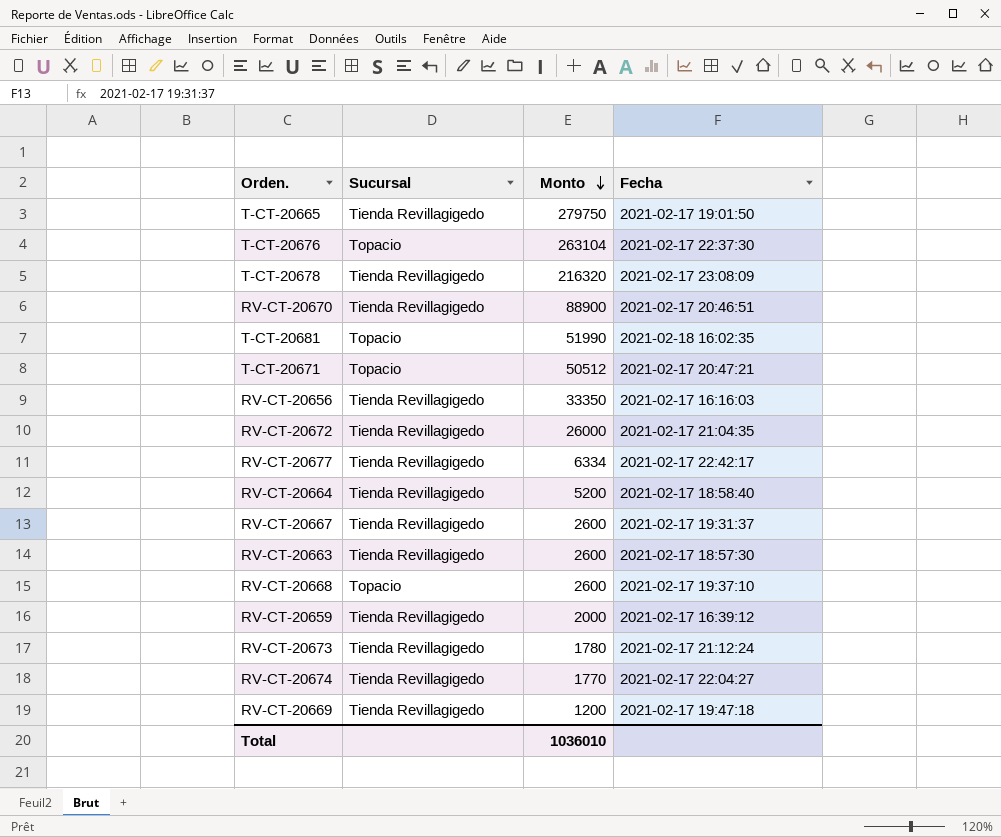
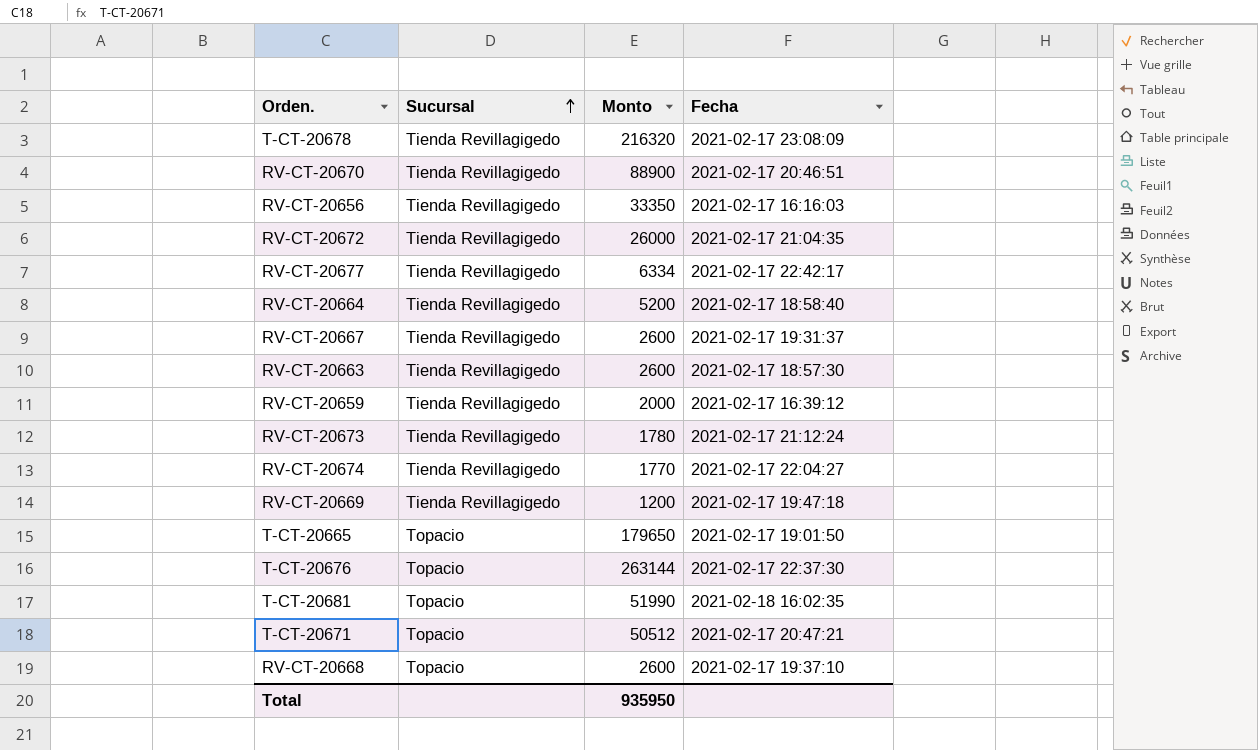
row order: Monto descending -> Sucursal ascending
T-CT-20665 | Sucursal: Tienda Revillagigedo -> Topacio
T-CT-20665 | Monto: 279750 -> 179650
T-CT-20676 | Monto: 263104 -> 263144
Total | Monto: 1036010 -> 935950

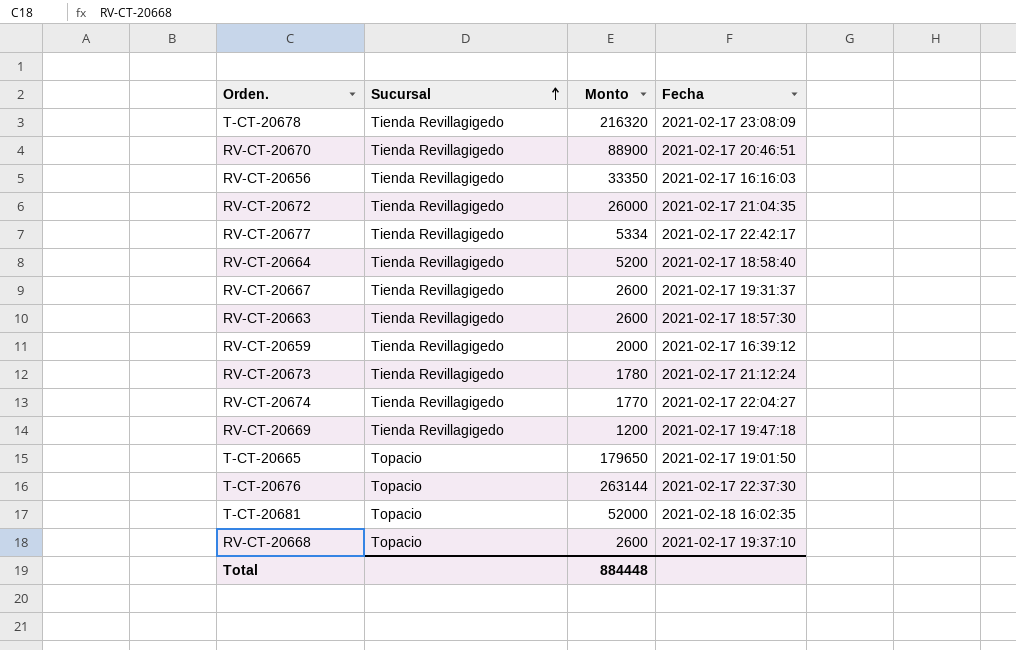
row T-CT-20671: Topacio | 50512 | 2021-02-17 20:47:21 -> none
RV-CT-20677 | Monto: 6334 -> 5334
T-CT-20681 | Monto: 51990 -> 52000
Total | Monto: 935950 -> 884448

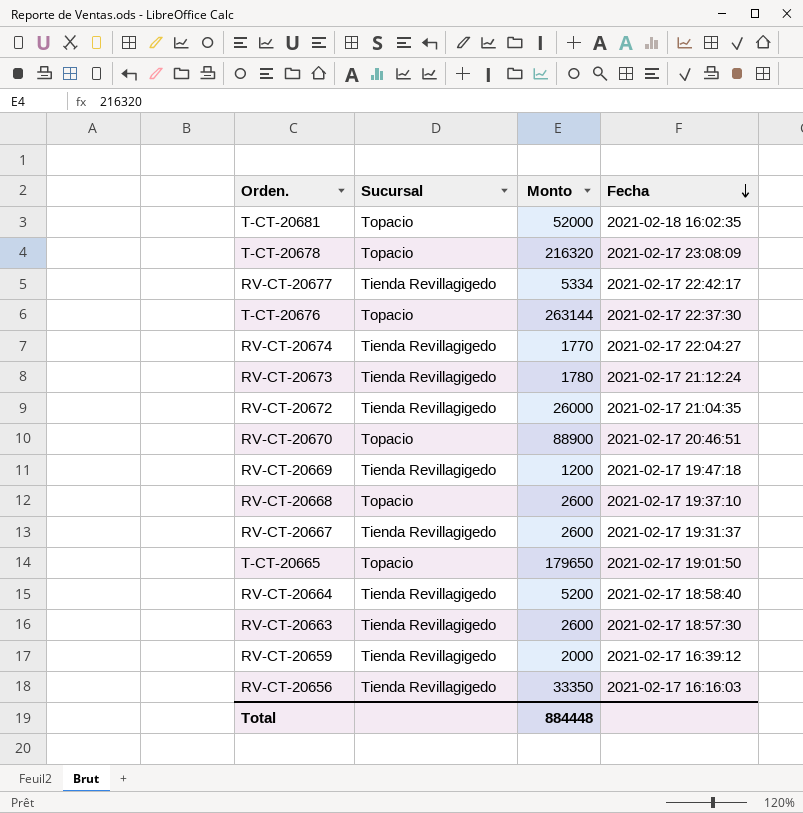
row order: Sucursal ascending -> Fecha descending
T-CT-20678 | Sucursal: Tienda Revillagigedo -> Topacio
RV-CT-20670 | Sucursal: Tienda Revillagigedo -> Topacio

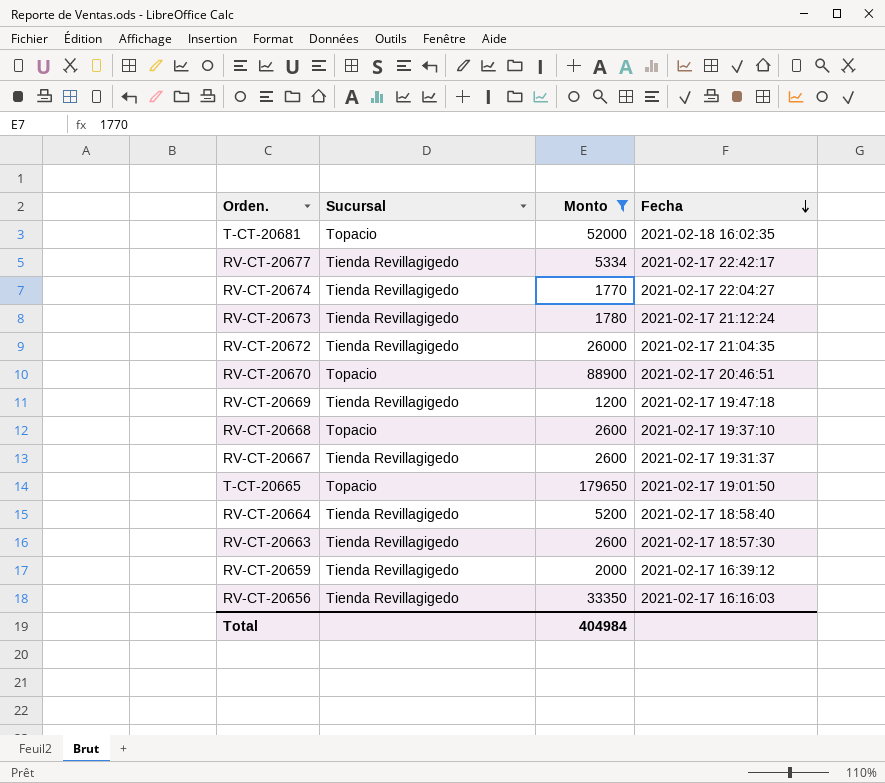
filter: none -> Monto <= 179650
Total | Monto: 884448 -> 404984

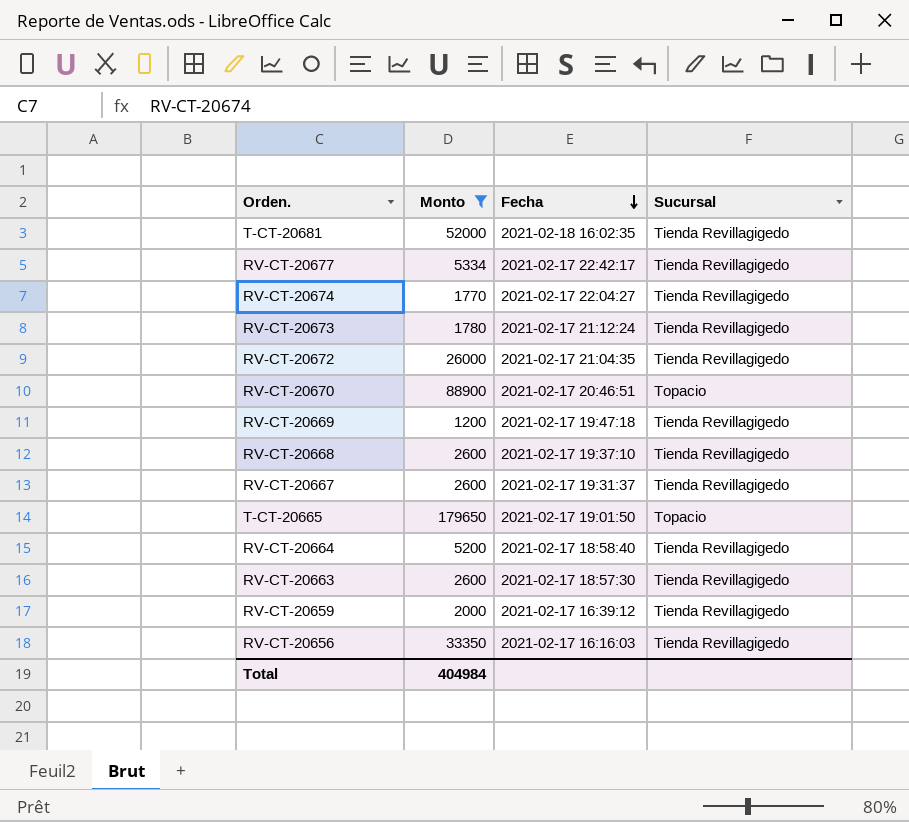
column Sucursal | position: 2 -> 4
T-CT-20681 | Sucursal: Topacio -> Tienda Revillagigedo
RV-CT-20668 | Sucursal: Topacio -> Tienda Revillagigedo

